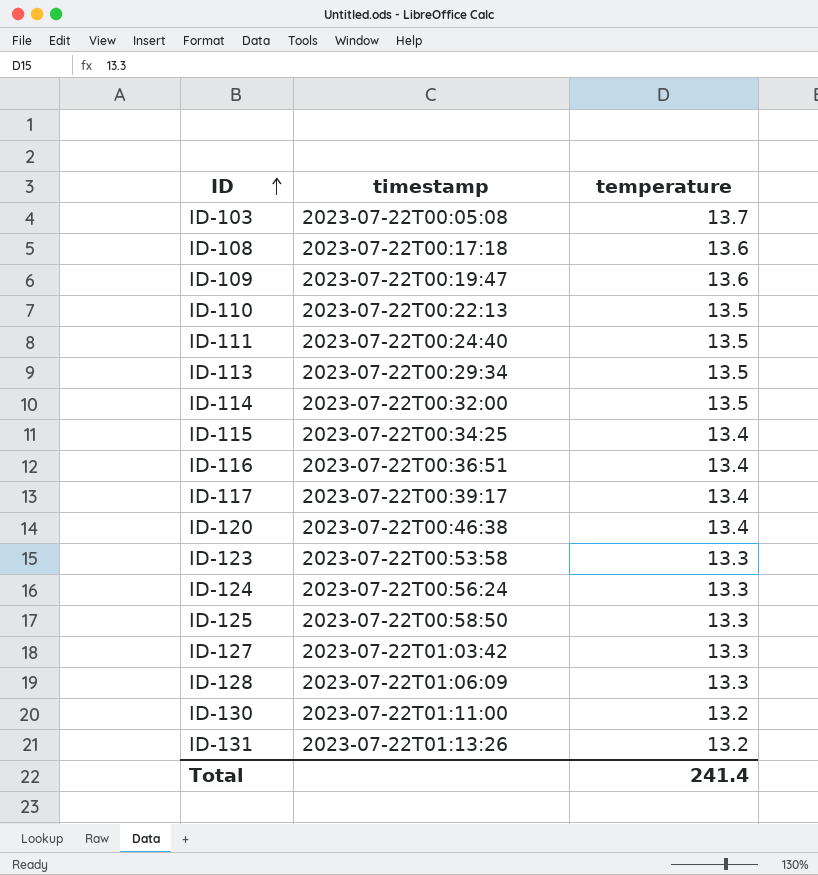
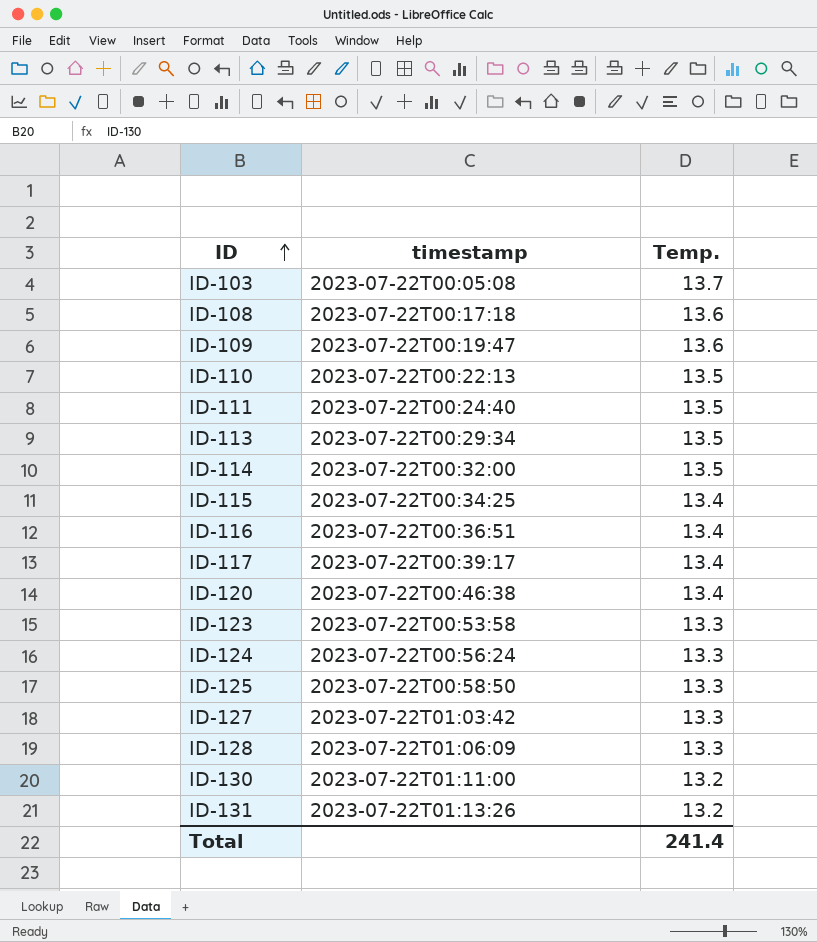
column name: temperature -> Temp.

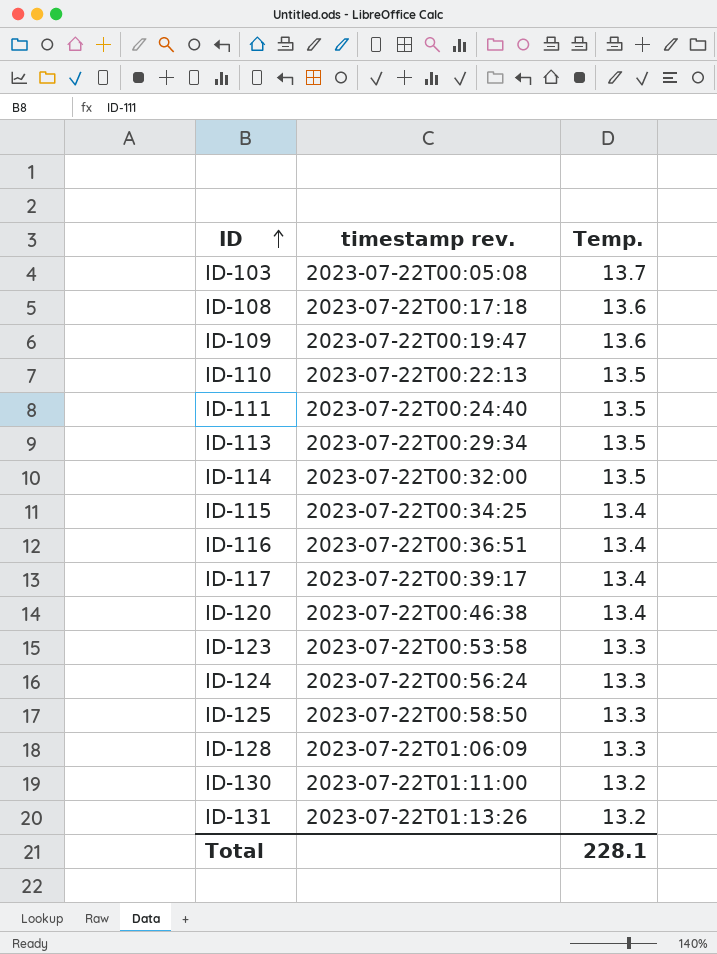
column name: timestamp -> timestamp rev.
row ID-127: 2023-07-22T01:03:42 | 13.3 -> none
Total | Temp.: 241.4 -> 228.1

